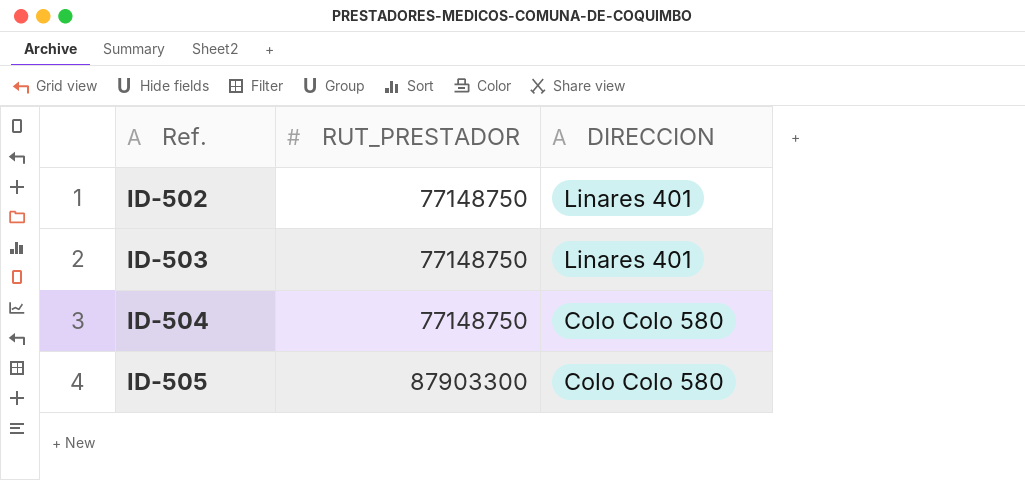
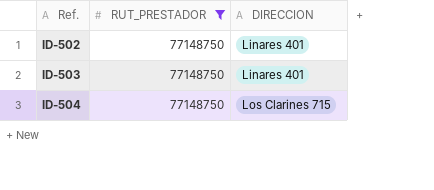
filter: none -> RUT_PRESTADOR = 77148750
ID-504 | DIRECCION: Colo Colo 580 -> Los Clarines 715

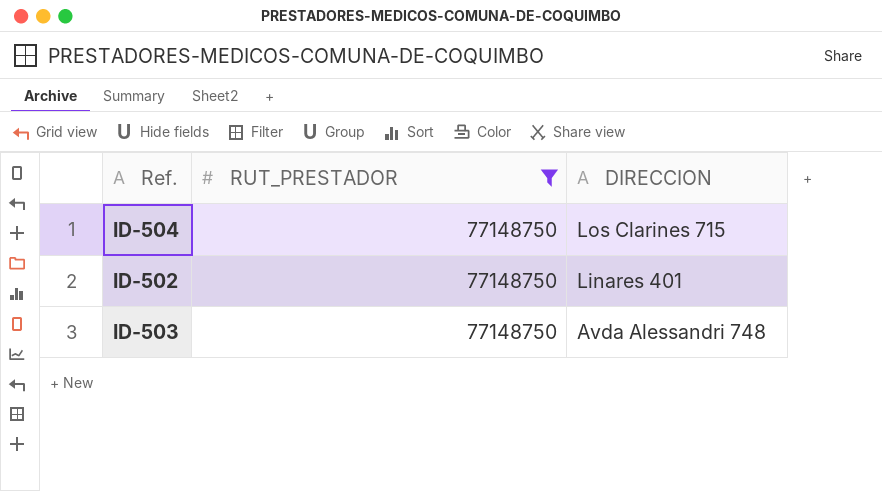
row order: Ref. ascending -> DIRECCION descending
ID-503 | DIRECCION: Linares 401 -> Avda Alessandri 748

